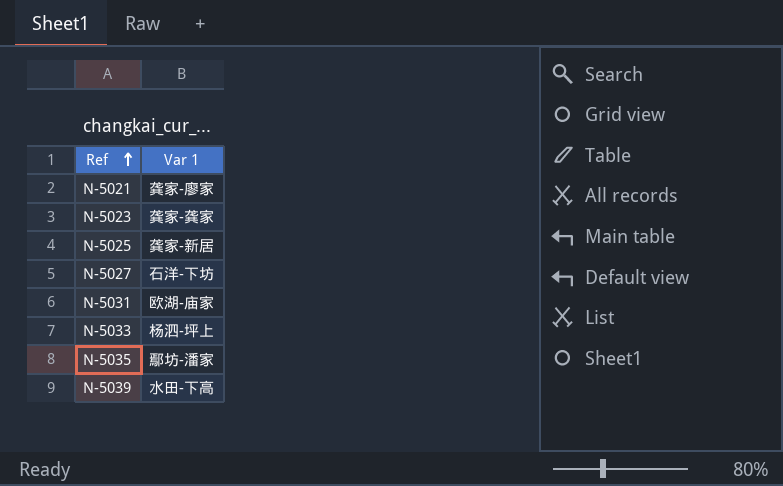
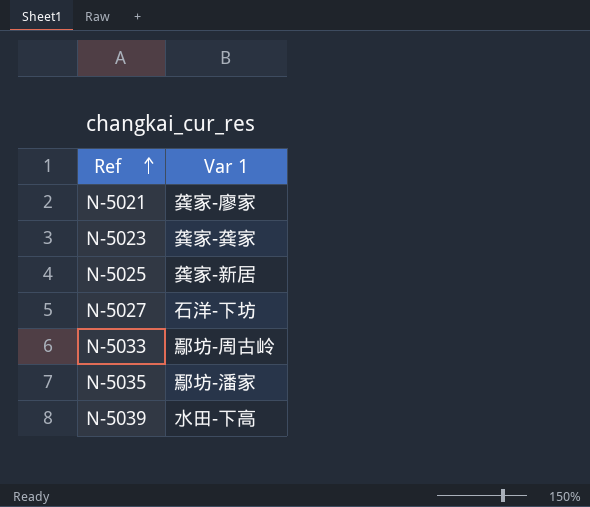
row N-5031: 欧湖-庙家 -> none
N-5033 | Var 1: 杨泗-坪上 -> 鄢坊-周古岭

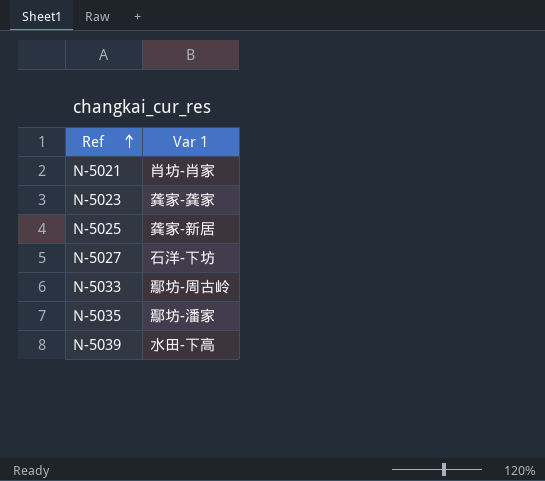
N-5021 | Var 1: 龚家-廖家 -> 肖坊-肖家

